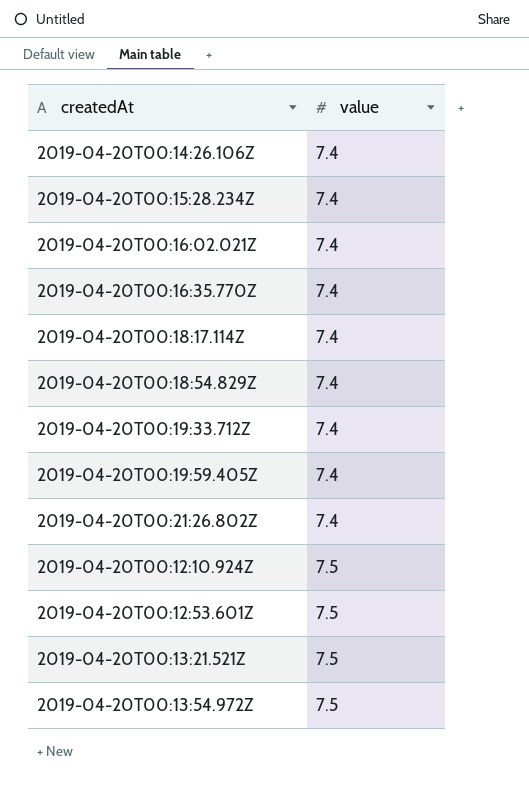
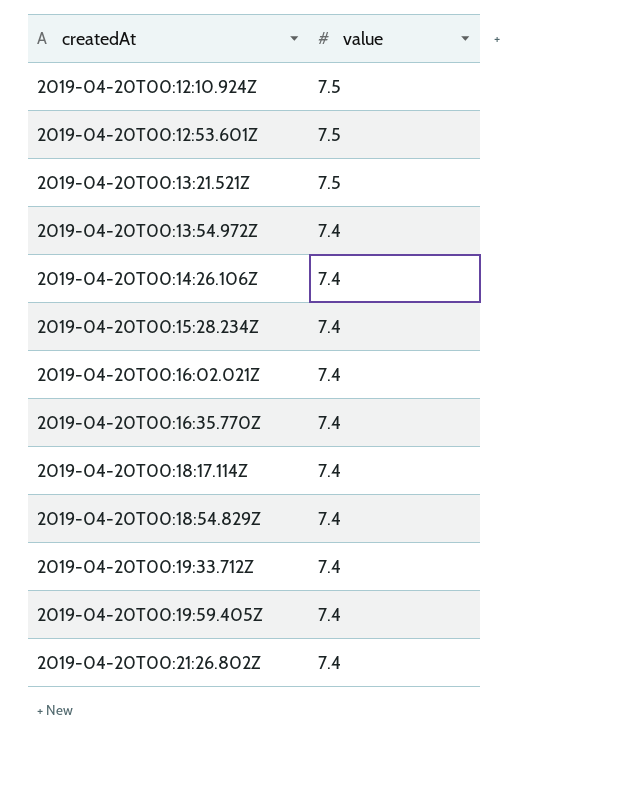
row order: value ascending -> createdAt ascending
2019-04-20T00:13:54.972Z | value: 7.5 -> 7.4

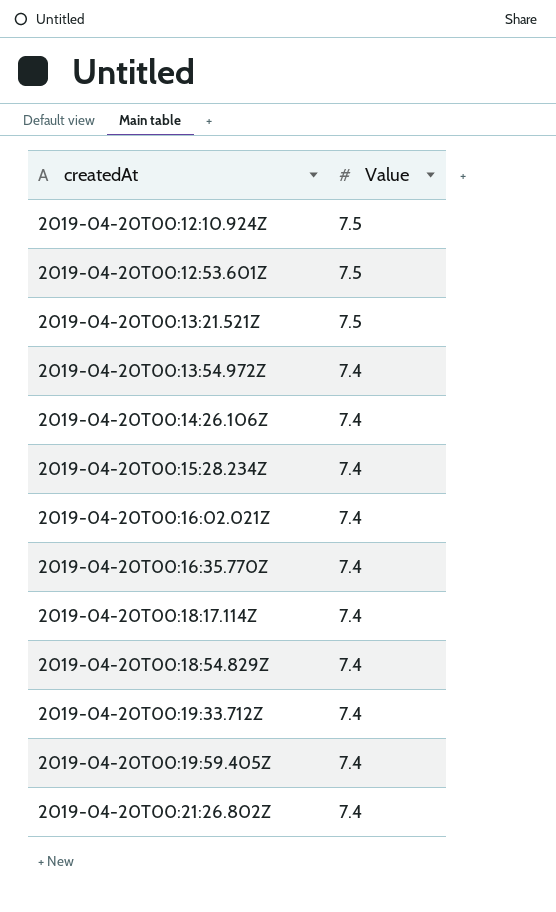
column name: value -> Value

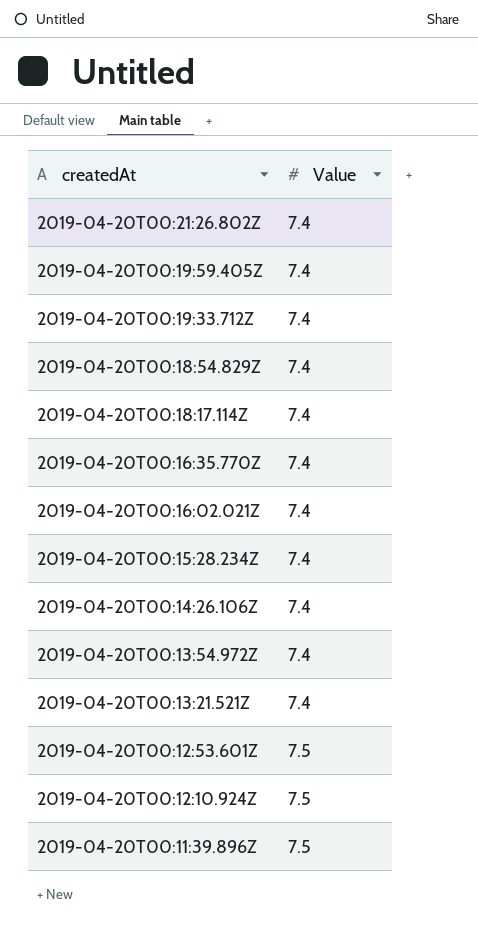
row order: createdAt ascending -> createdAt descending
2019-04-20T00:13:21.521Z | Value: 7.5 -> 7.4
row 2019-04-20T00:11:39.896Z: none -> 7.5

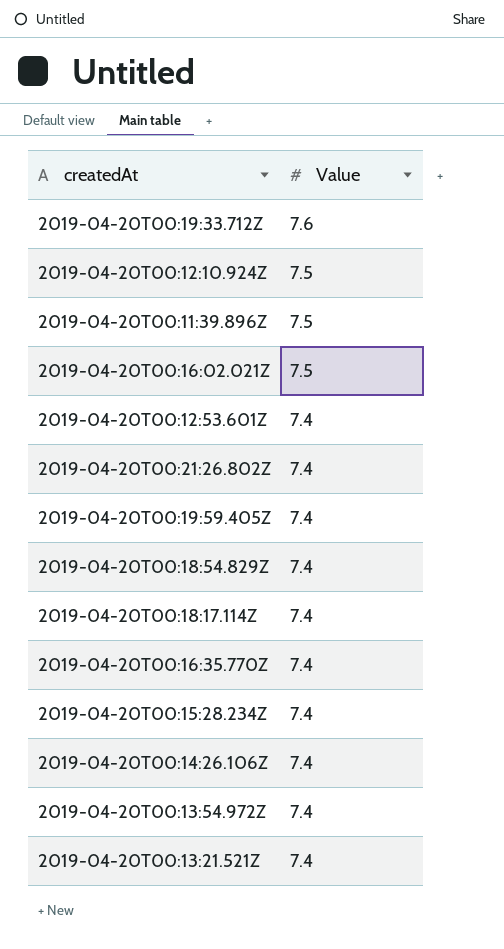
row order: createdAt descending -> Value descending
2019-04-20T00:19:33.712Z | Value: 7.4 -> 7.6
2019-04-20T00:16:02.021Z | Value: 7.4 -> 7.5
2019-04-20T00:12:53.601Z | Value: 7.5 -> 7.4

